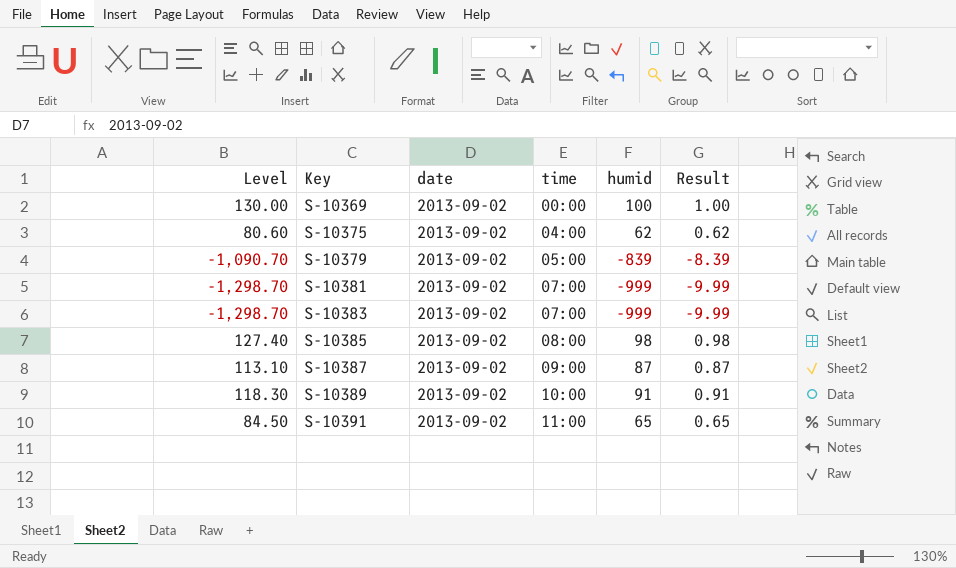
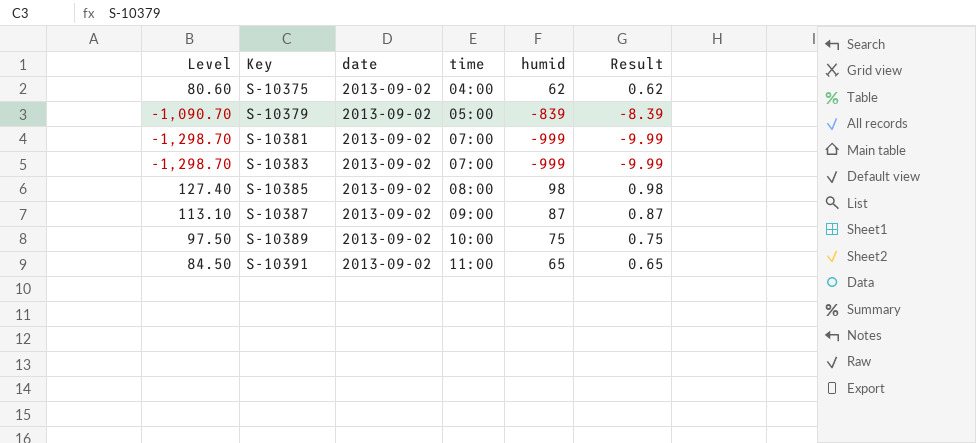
row S-10369: 130.00 | 2013-09-02 | 00:00 | 100 | 1.00 -> none
S-10389 | Level: 118.30 -> 97.50
S-10389 | humid: 91 -> 75
S-10389 | Result: 0.91 -> 0.75

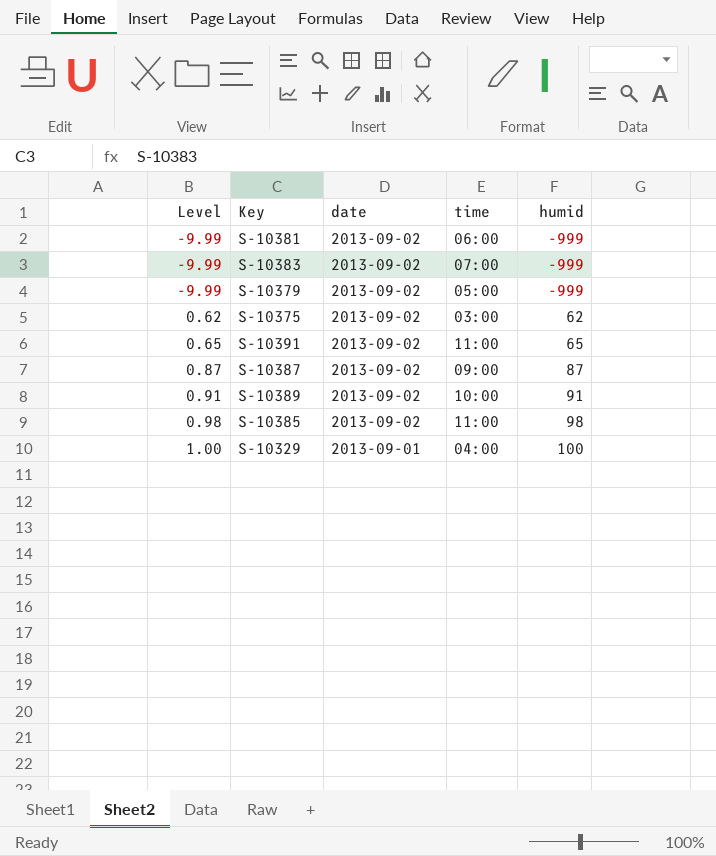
row order: Key ascending -> Level ascending
column Result | formula: [humid] * 0.01 -> none
column Level | formula: [humid] * 1.3 -> [humid] * 0.01
S-10381 | time: 07:00 -> 06:00
S-10379 | humid: -839 -> -999
S-10375 | time: 04:00 -> 03:00
S-10389 | humid: 75 -> 91
S-10385 | time: 08:00 -> 11:00
row S-10329: none -> 1.00 | 2013-09-01 | 04:00 | 100

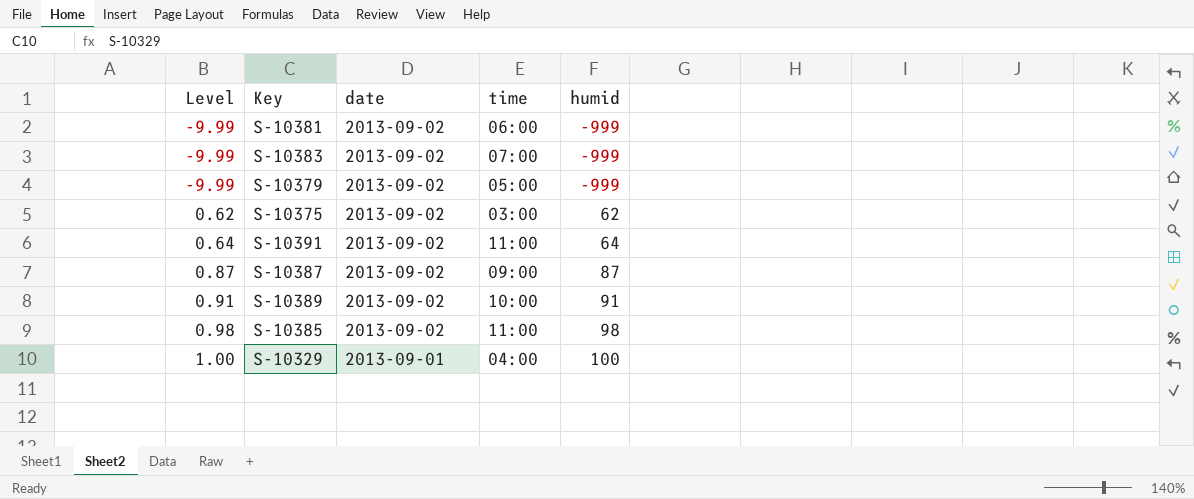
S-10391 | Level: 0.65 -> 0.64
S-10391 | humid: 65 -> 64

